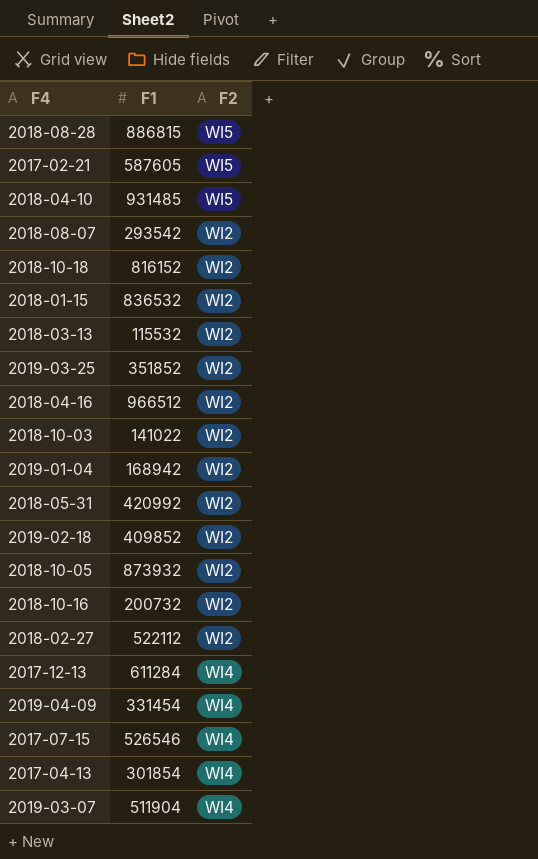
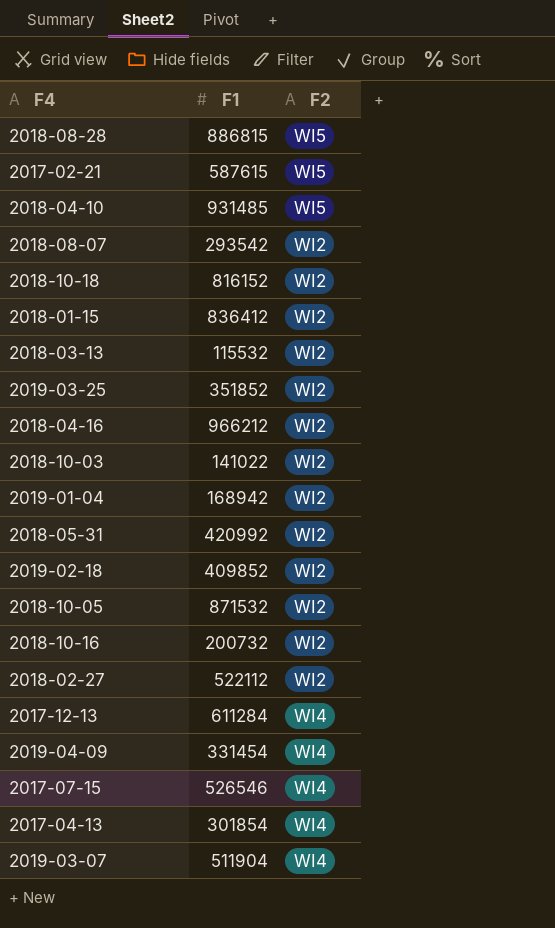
2017-02-21 | F1: 587605 -> 587615
2018-01-15 | F1: 836532 -> 836412
2018-04-16 | F1: 966512 -> 966212
2018-10-05 | F1: 873932 -> 871532

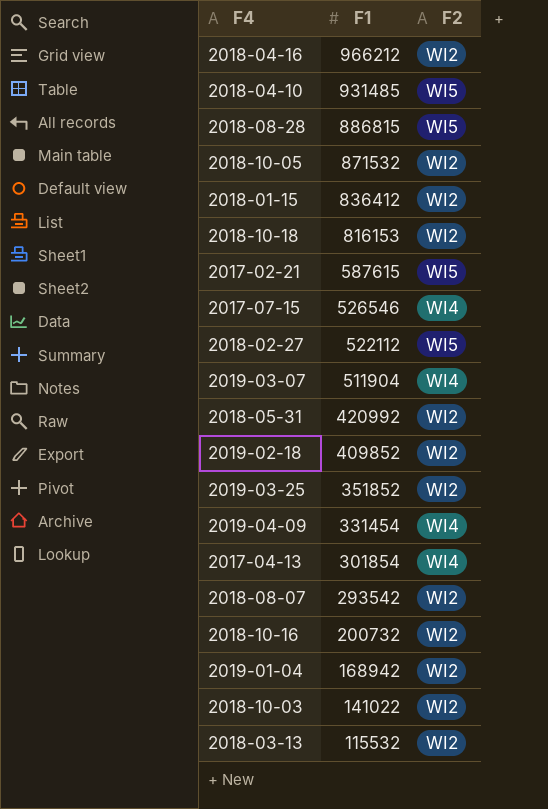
row order: none -> F1 descending
row 2017-12-13: 611284 | WI4 -> none
2018-10-18 | F1: 816152 -> 816153
2018-02-27 | F2: WI2 -> WI5

